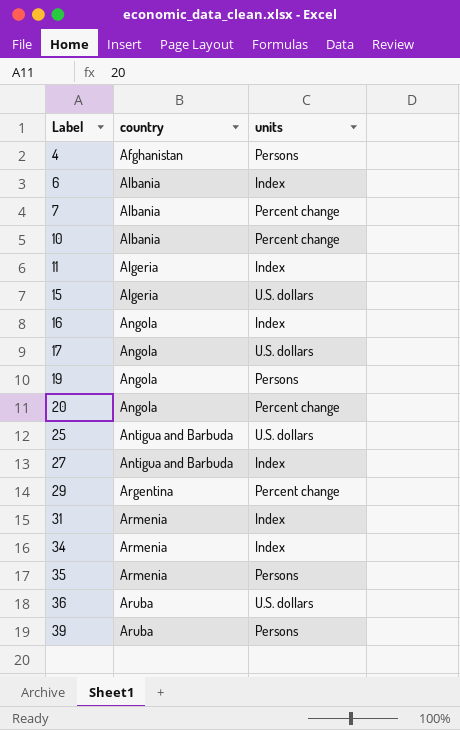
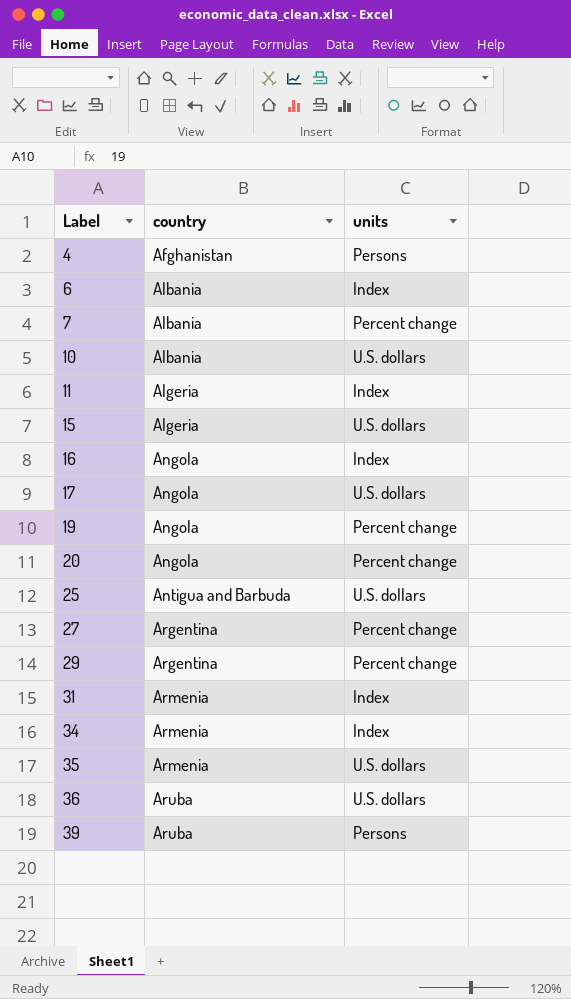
10 | units: Percent change -> U.S. dollars
19 | units: Persons -> Percent change
27 | country: Antigua and Barbuda -> Argentina
27 | units: Index -> Percent change
35 | units: Persons -> U.S. dollars

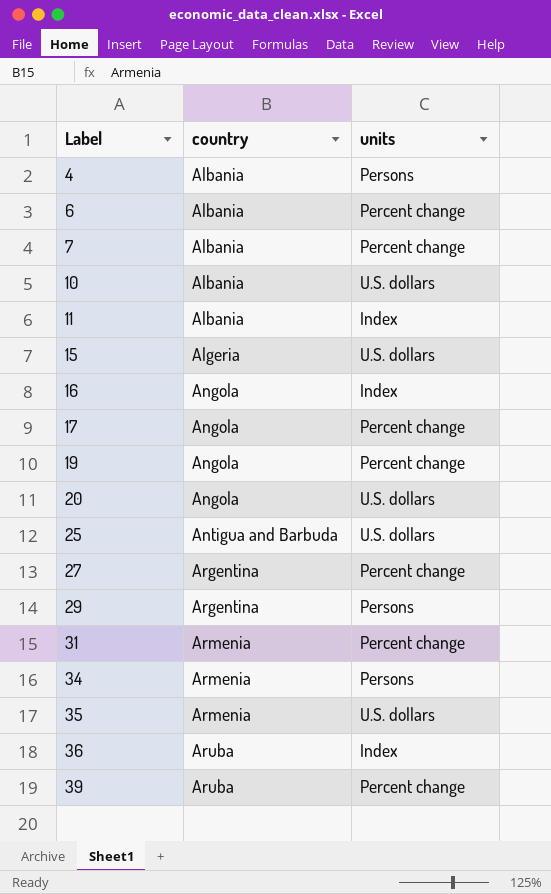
4 | country: Afghanistan -> Albania
6 | units: Index -> Percent change
11 | country: Algeria -> Albania
17 | units: U.S. dollars -> Percent change
20 | units: Percent change -> U.S. dollars
29 | units: Percent change -> Persons
31 | units: Index -> Percent change
34 | units: Index -> Persons
36 | units: U.S. dollars -> Index
39 | units: Persons -> Percent change

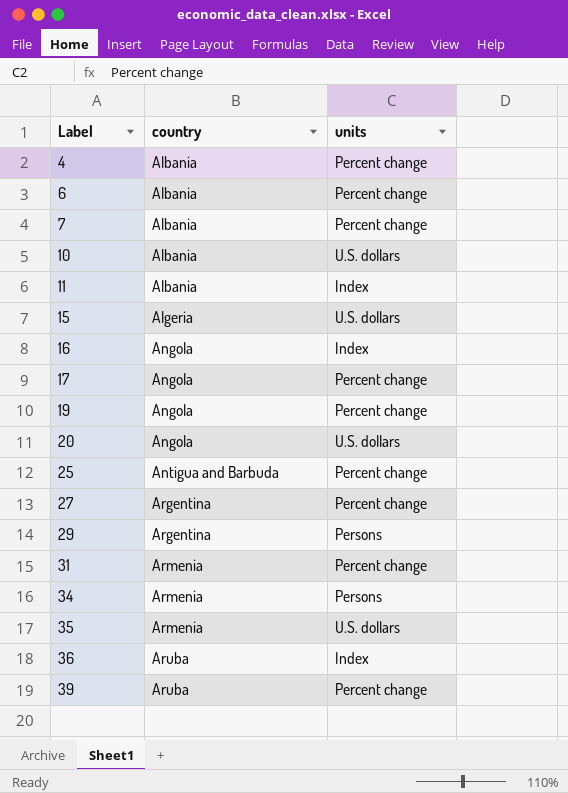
4 | units: Persons -> Percent change
25 | units: U.S. dollars -> Percent change

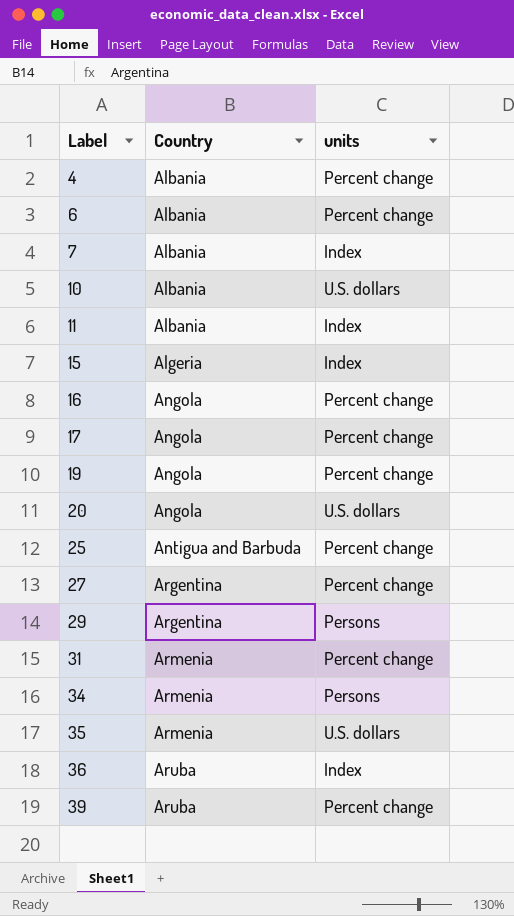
column name: country -> Country
7 | units: Percent change -> Index
15 | units: U.S. dollars -> Index
16 | units: Index -> Percent change

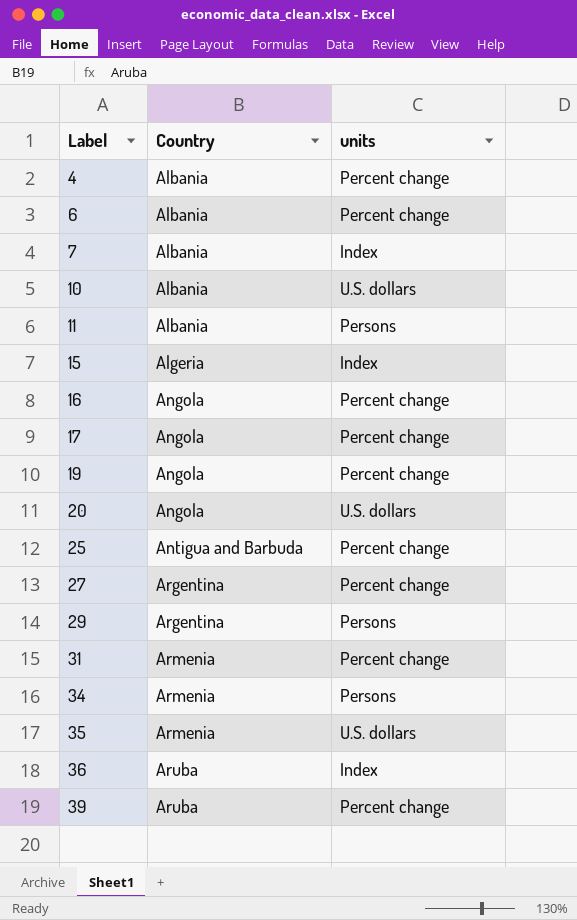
11 | units: Index -> Persons

